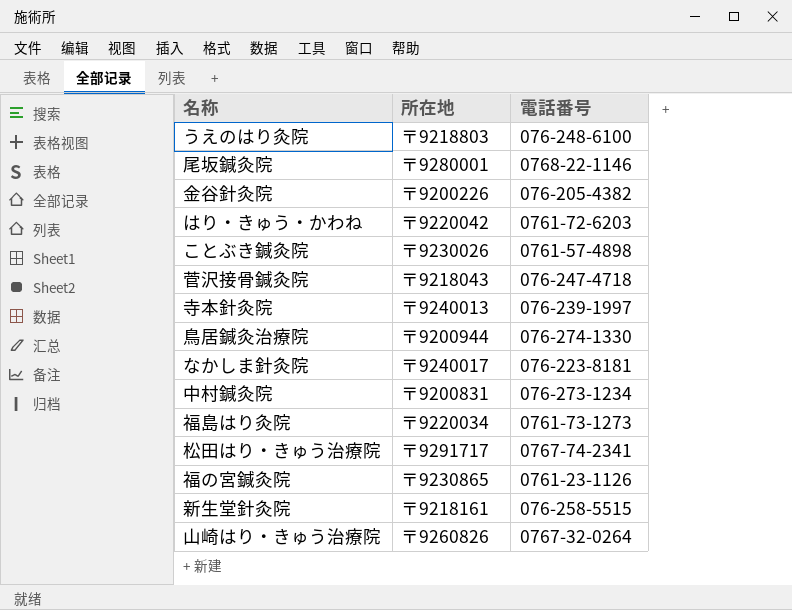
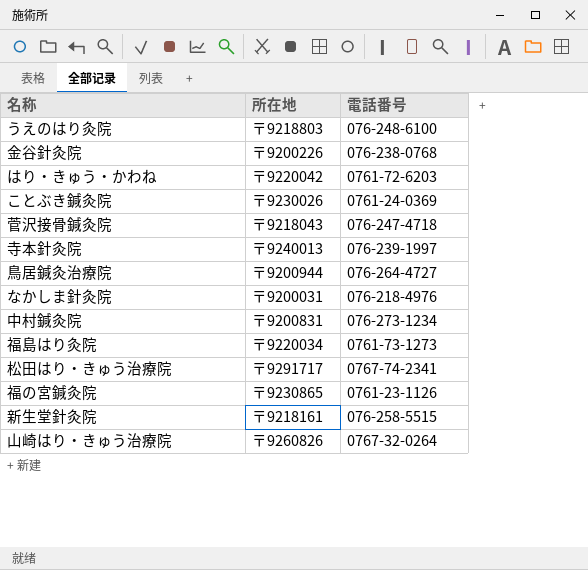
row 尾坂鍼灸院: 〒9280001 | 0768-22-1146 -> none
金谷針灸院 | 電話番号: 076-205-4382 -> 076-238-0768
ことぶき鍼灸院 | 電話番号: 0761-57-4898 -> 0761-24-0369
鳥居鍼灸治療院 | 電話番号: 076-274-1330 -> 076-264-4727
なかしま針灸院 | 所在地: 〒9240017 -> 〒9200031
なかしま針灸院 | 電話番号: 076-223-8181 -> 076-218-4976

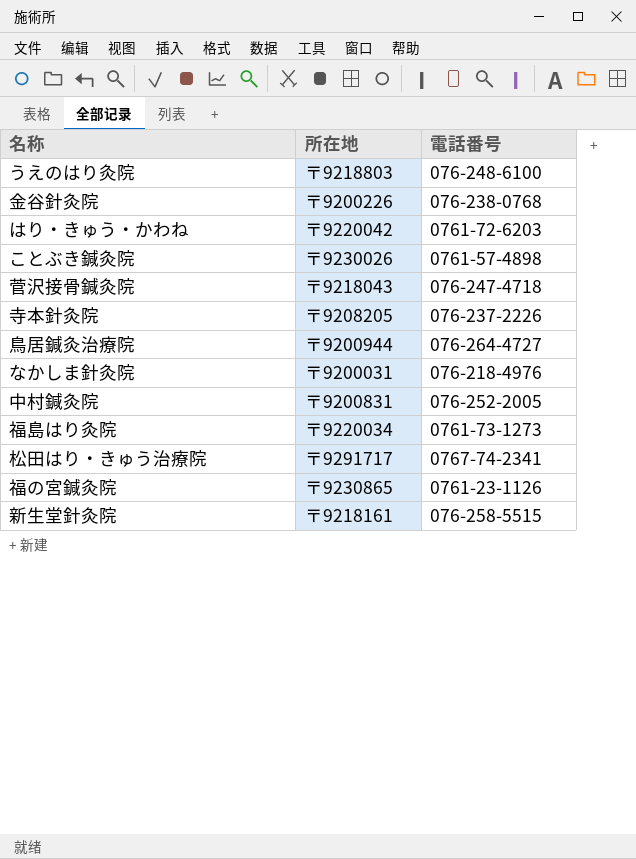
row 山崎はり・きゅう治療院: 〒9260826 | 0767-32-0264 -> none
ことぶき鍼灸院 | 電話番号: 0761-24-0369 -> 0761-57-4898
寺本針灸院 | 所在地: 〒9240013 -> 〒9208205
寺本針灸院 | 電話番号: 076-239-1997 -> 076-237-2226
中村鍼灸院 | 電話番号: 076-273-1234 -> 076-252-2005

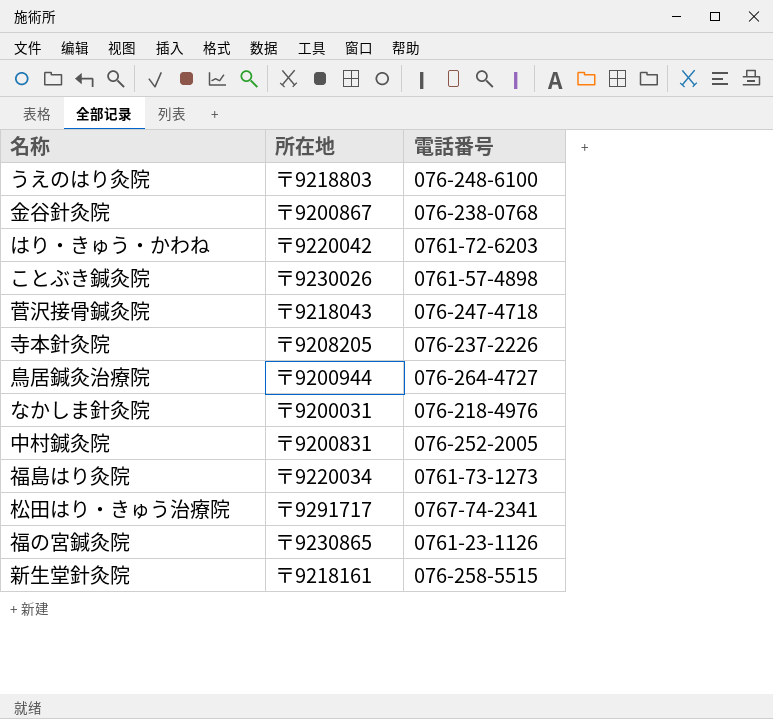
金谷針灸院 | 所在地: 〒9200226 -> 〒9200867

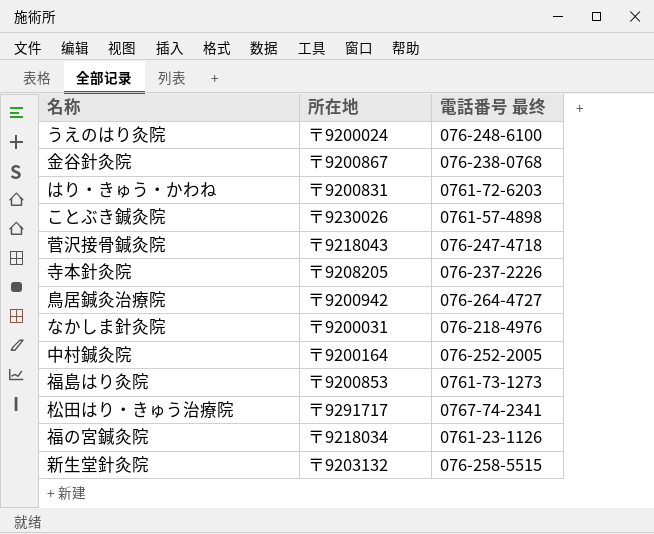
column name: 電話番号 -> 電話番号 最终
うえのはり灸院 | 所在地: 〒9218803 -> 〒9200024
はり・きゅう・かわね | 所在地: 〒9220042 -> 〒9200831
鳥居鍼灸治療院 | 所在地: 〒9200944 -> 〒9200942
中村鍼灸院 | 所在地: 〒9200831 -> 〒9200164
福島はり灸院 | 所在地: 〒9220034 -> 〒9200853
福の宮鍼灸院 | 所在地: 〒9230865 -> 〒9218034
新生堂針灸院 | 所在地: 〒9218161 -> 〒9203132

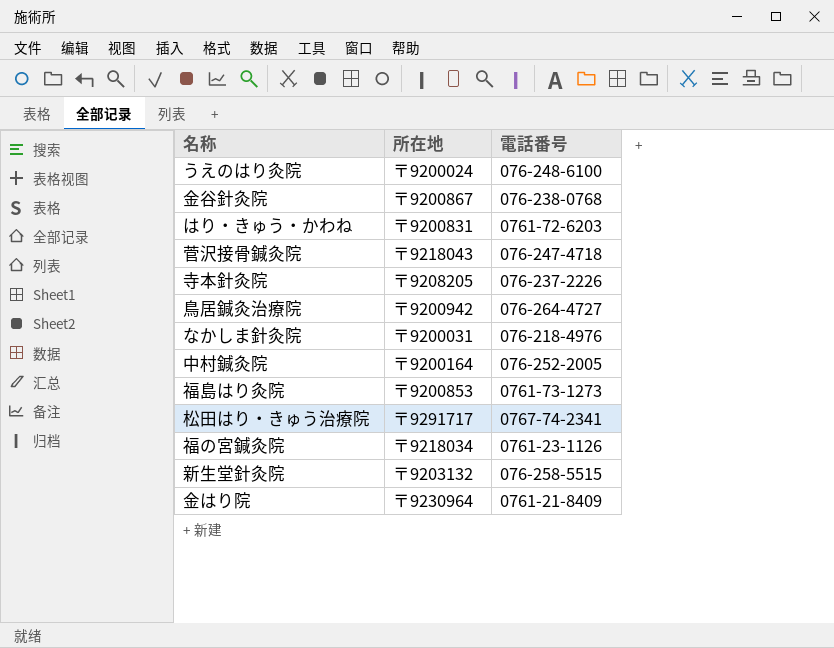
column name: 電話番号 最终 -> 電話番号
row ことぶき鍼灸院: 〒9230026 | 0761-57-4898 -> none
row 金はり院: none -> 〒9230964 | 0761-21-8409

